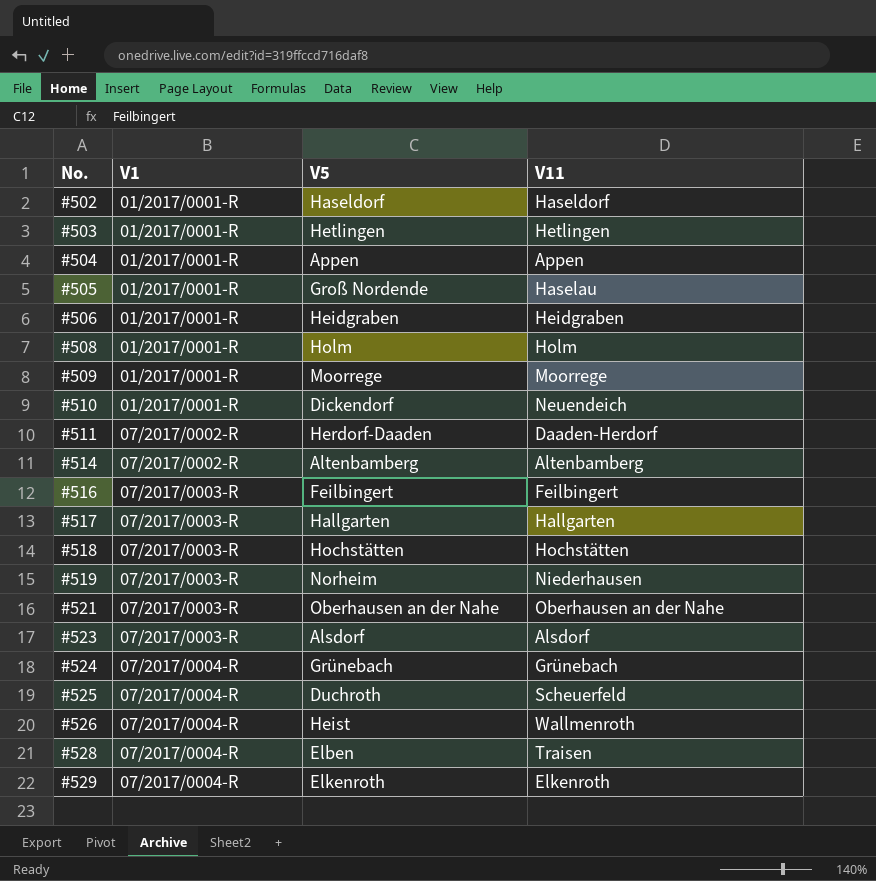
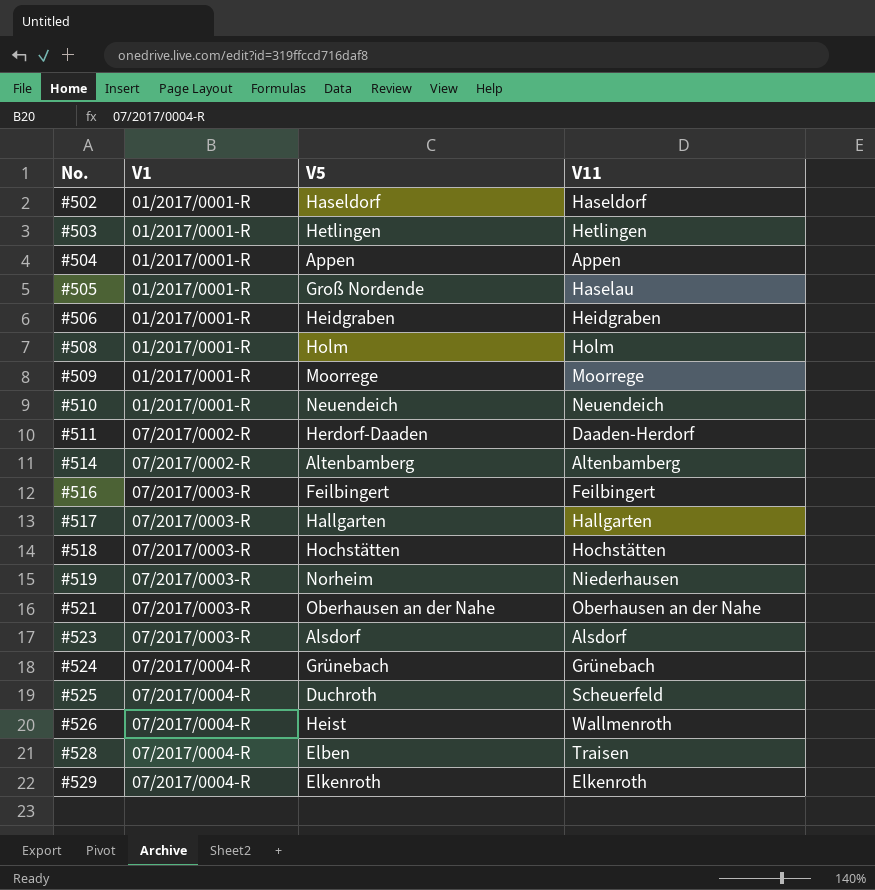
#510 | V5: Dickendorf -> Neuendeich

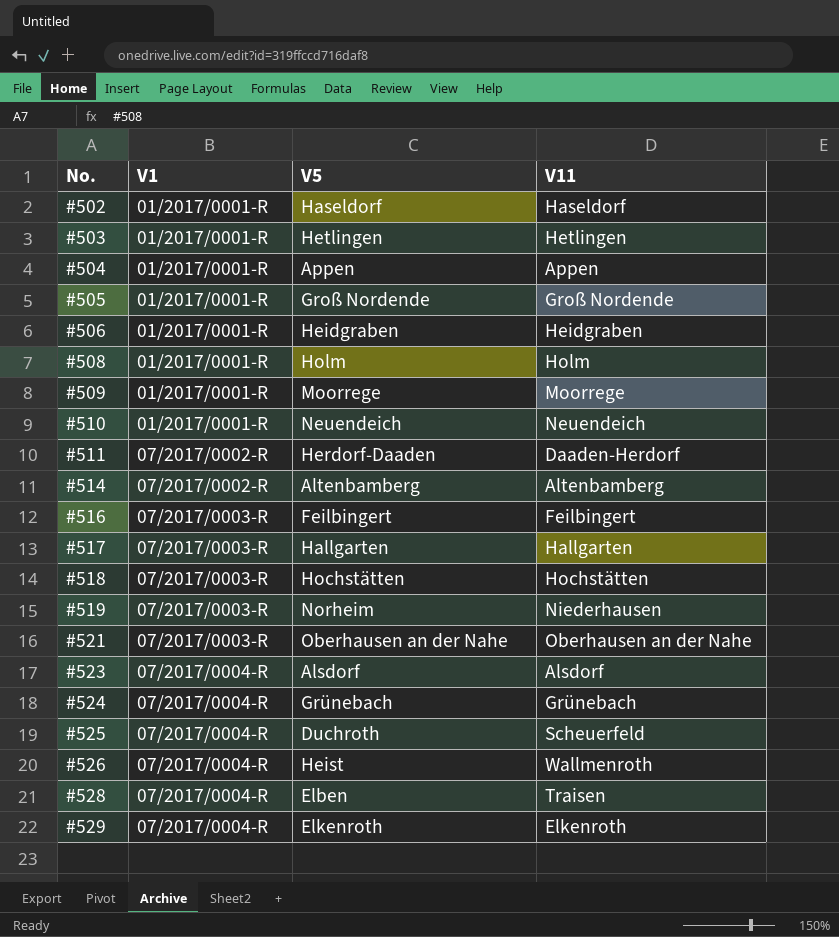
#505 | V11: Haselau -> Groß Nordende
#523 | V1: 07/2017/0003-R -> 07/2017/0004-R

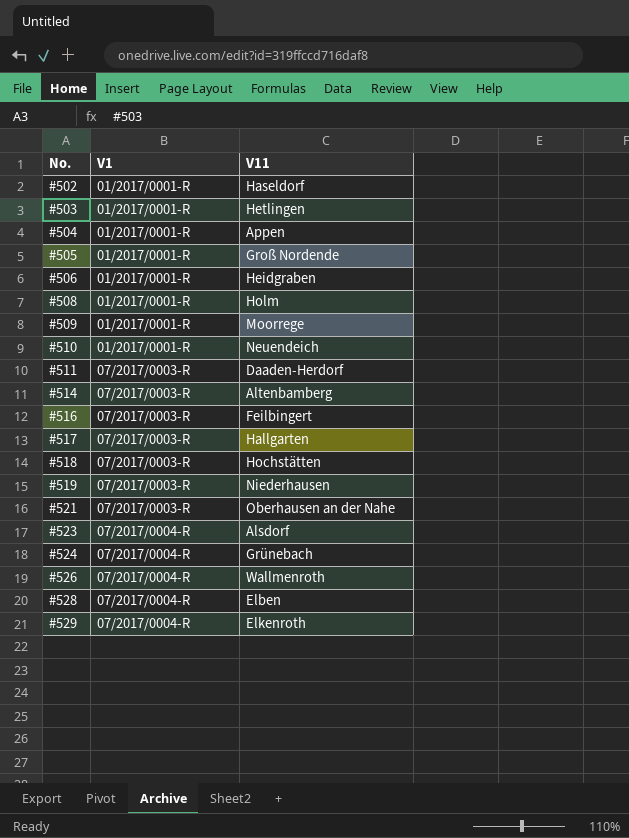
column V5 | position: 3 -> none
row #525: 07/2017/0004-R | Duchroth | Scheuerfeld -> none
#511 | V1: 07/2017/0002-R -> 07/2017/0003-R
#514 | V1: 07/2017/0002-R -> 07/2017/0003-R
#528 | V11: Traisen -> Elben

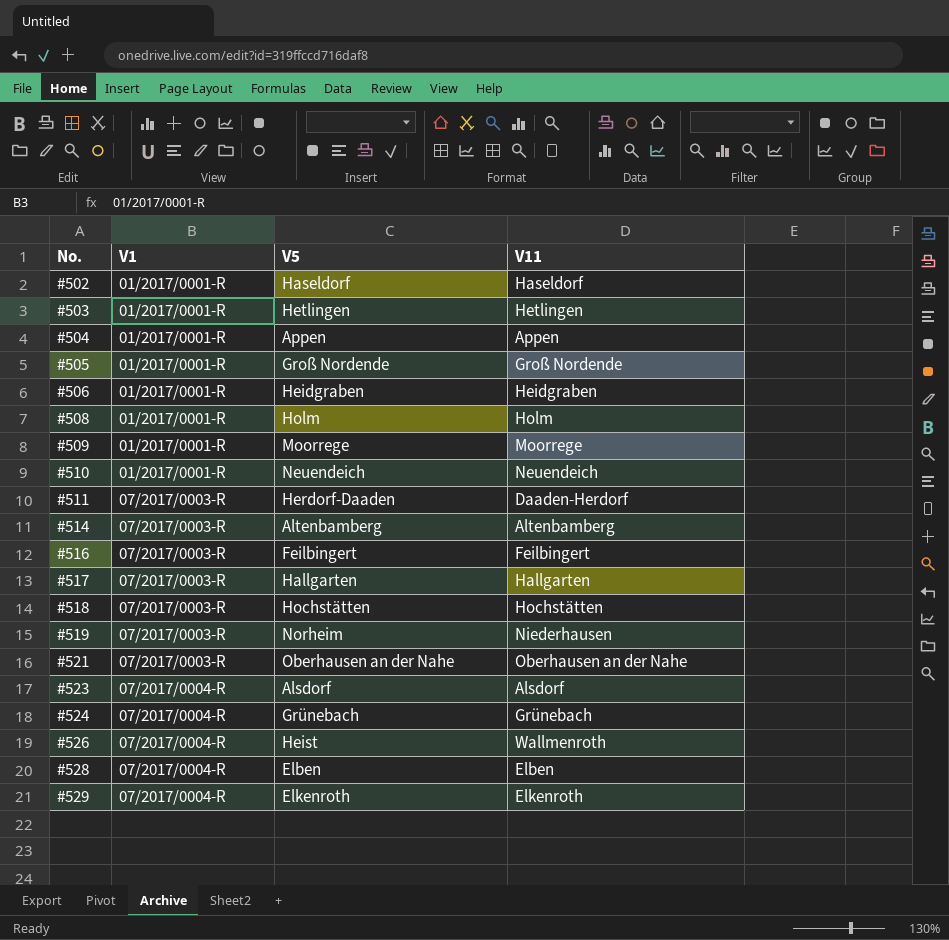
column V5 | position: none -> 3

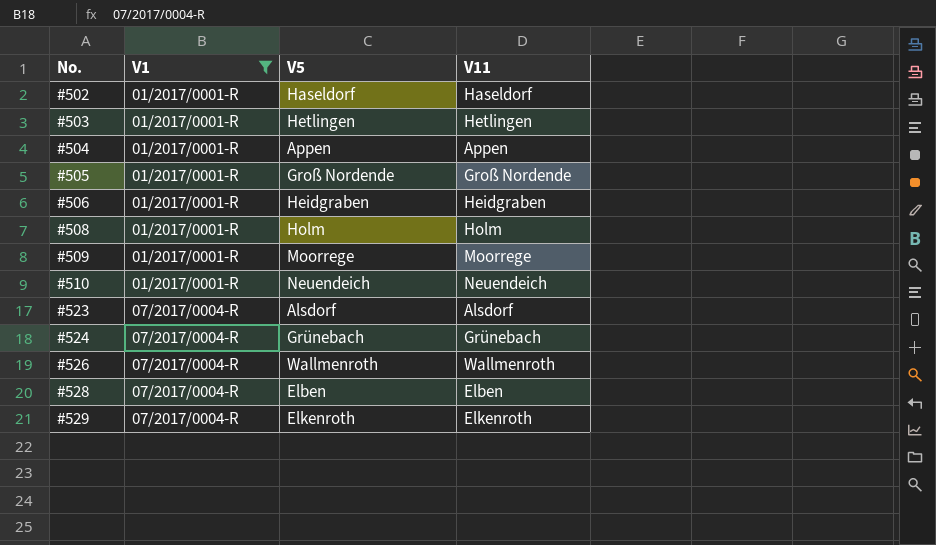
filter: none -> V1 != 07/2017/0003-R
#526 | V5: Heist -> Wallmenroth

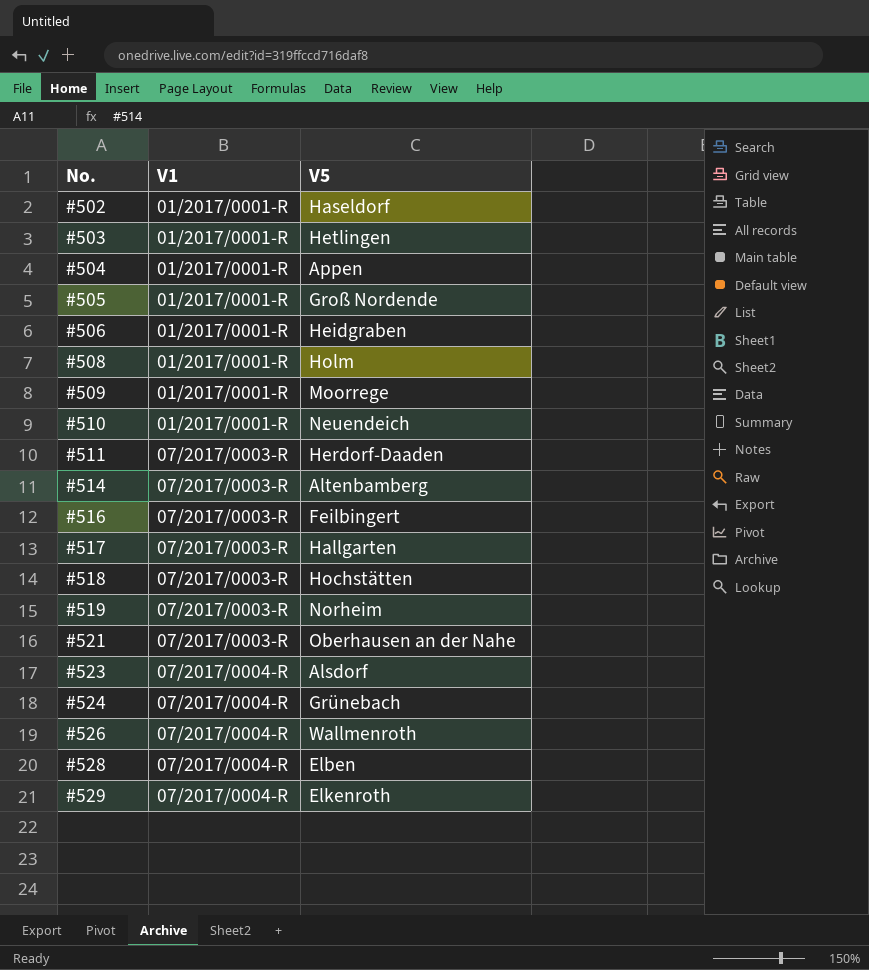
filter: V1 != 07/2017/0003-R -> none
column V11 | position: 4 -> none

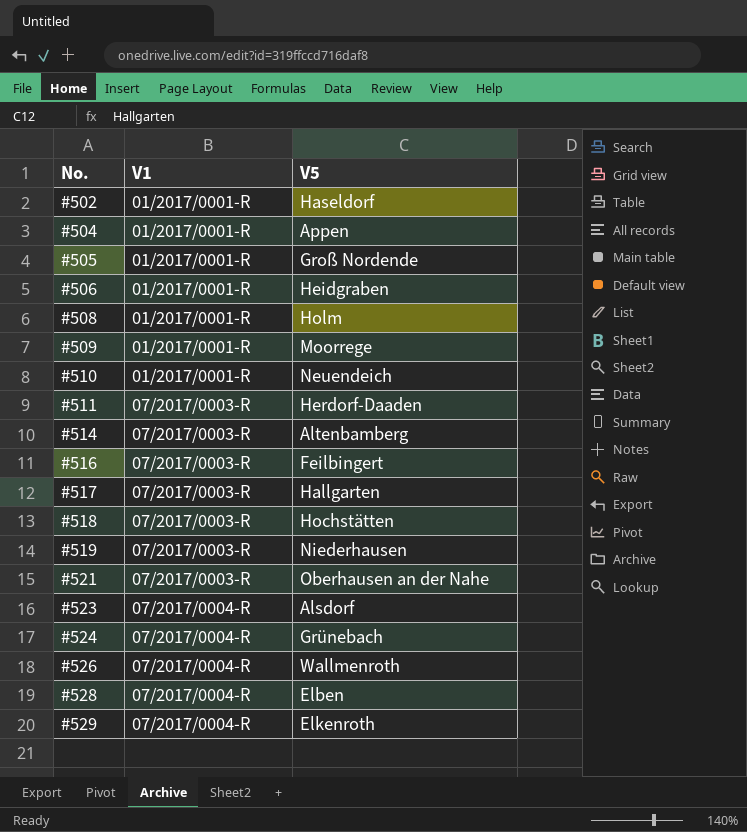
row #503: 01/2017/0001-R | Hetlingen -> none
#519 | V5: Norheim -> Niederhausen

